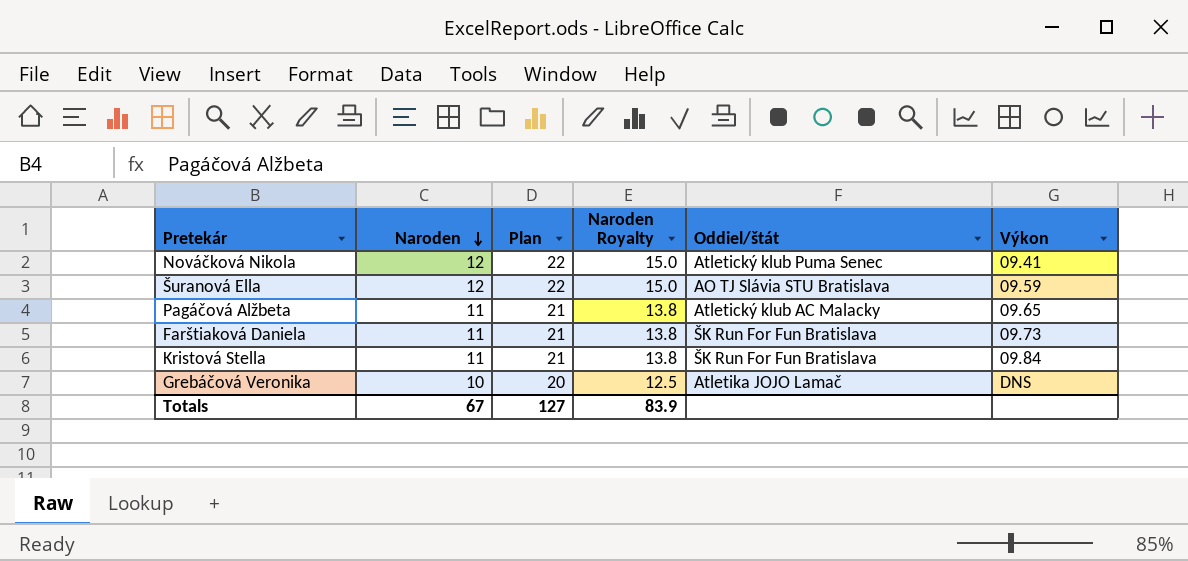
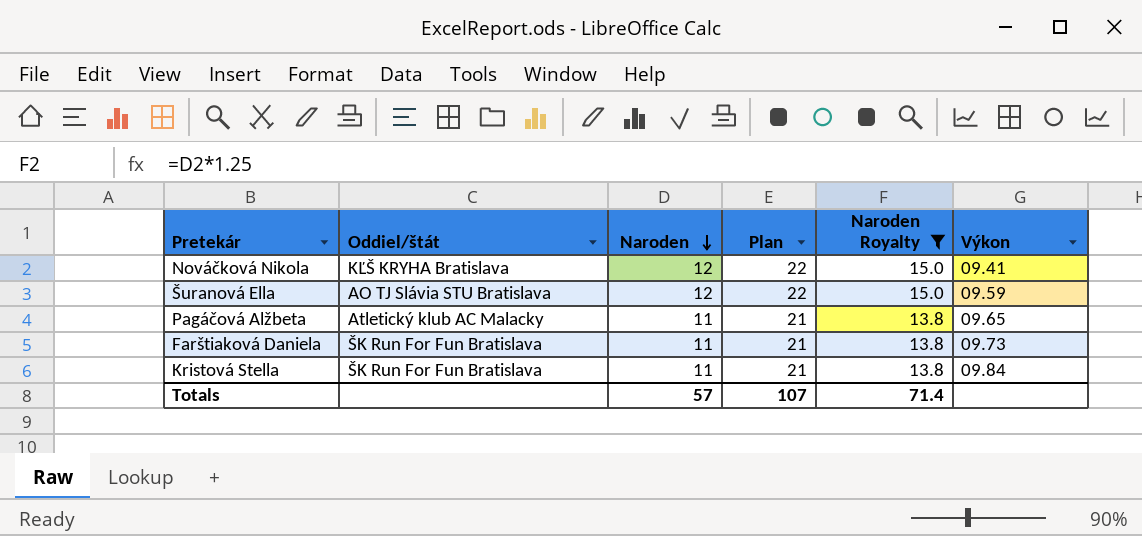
filter: none -> Naroden Royalty != 12.5
column Oddiel/štát | position: 5 -> 2
Nováčková Nikola | Oddiel/štát: Atletický klub Puma Senec -> KĽŠ KRYHA Bratislava
Totals | Naroden: 67 -> 57
Totals | Plan: 127 -> 107
Totals | Naroden Royalty: 83.9 -> 71.4

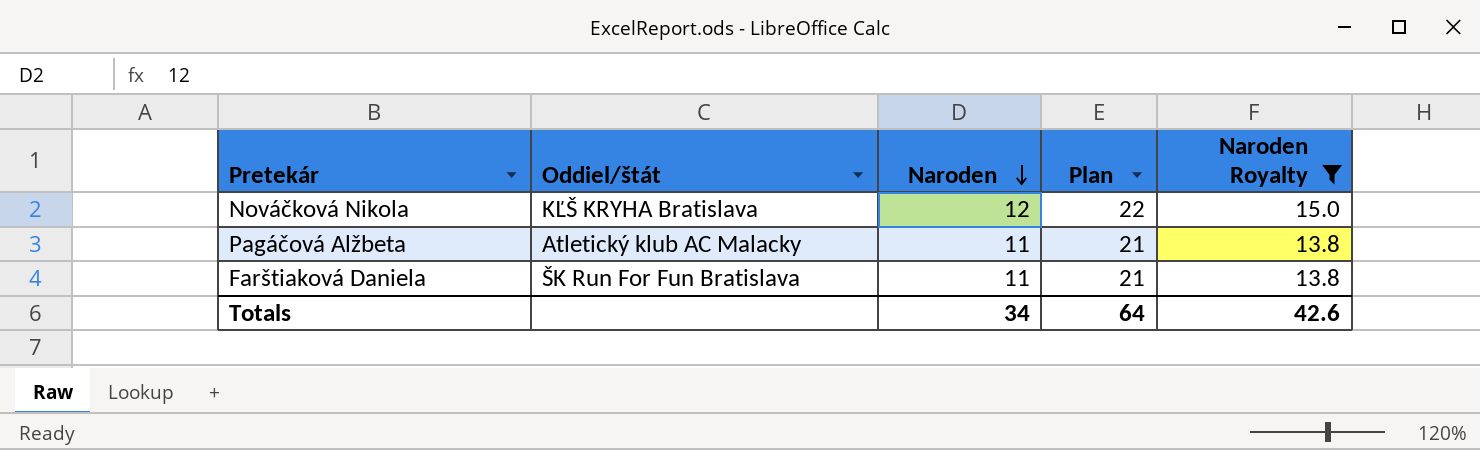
column Výkon | position: 6 -> none
row Šuranová Ella: AO TJ Slávia STU Bratislava | 12 | 22 | 15.0 | 09.59 -> none
row Kristová Stella: ŠK Run For Fun Bratislava | 11 | 21 | 13.8 | 09.84 -> none
Totals | Naroden: 57 -> 34
Totals | Plan: 107 -> 64
Totals | Naroden Royalty: 71.4 -> 42.6

